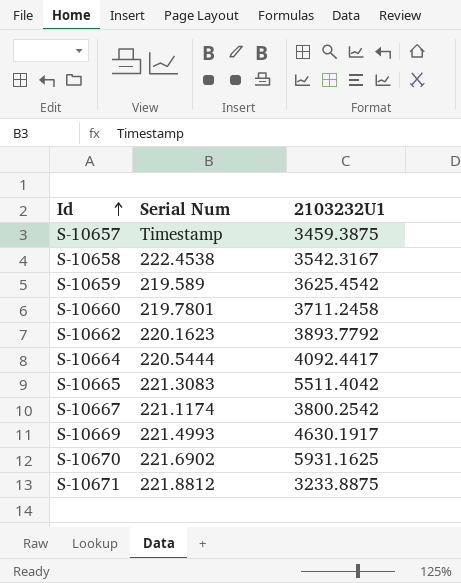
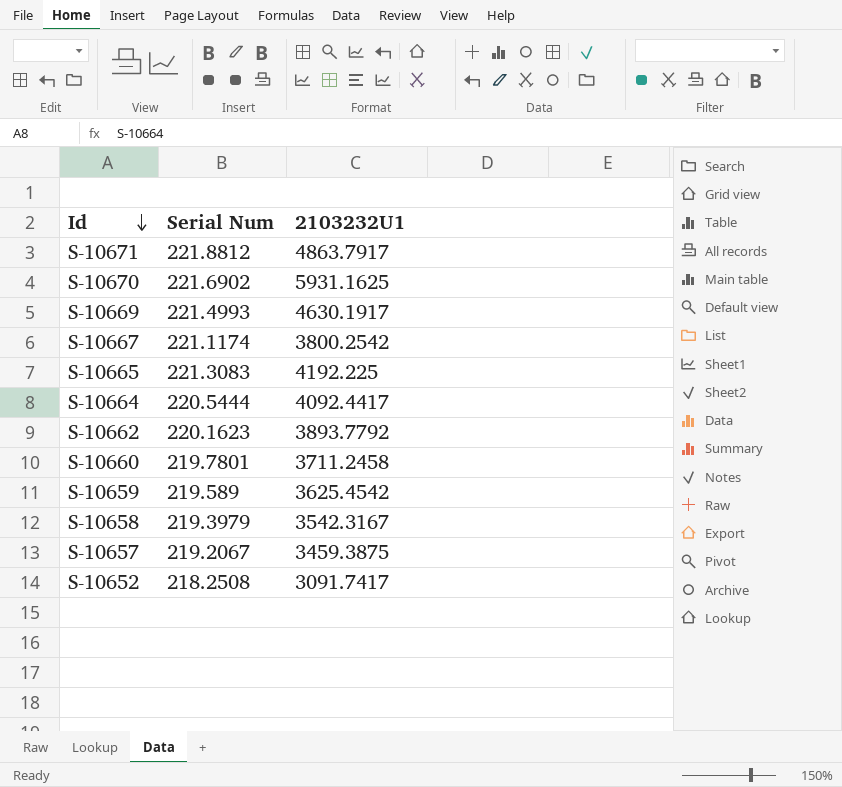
row order: Id ascending -> Id descending
S-10671 | 2103232U1: 3233.8875 -> 4863.7917
S-10665 | 2103232U1: 5511.4042 -> 4192.225
S-10658 | Serial Num: 222.4538 -> 219.3979
S-10657 | Serial Num: Timestamp -> 219.2067
row S-10652: none -> 218.2508 | 3091.7417

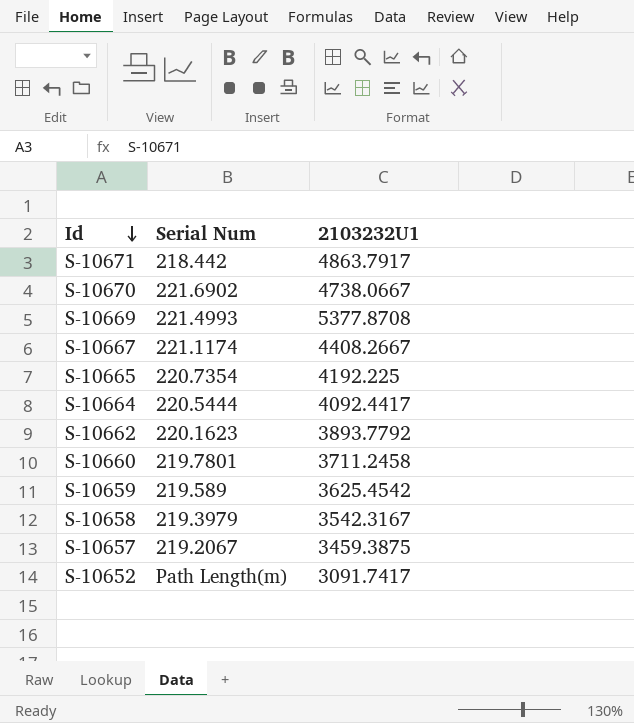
S-10671 | Serial Num: 221.8812 -> 218.442
S-10670 | 2103232U1: 5931.1625 -> 4738.0667
S-10669 | 2103232U1: 4630.1917 -> 5377.8708
S-10667 | 2103232U1: 3800.2542 -> 4408.2667
S-10665 | Serial Num: 221.3083 -> 220.7354
S-10652 | Serial Num: 218.2508 -> Path Length(m)

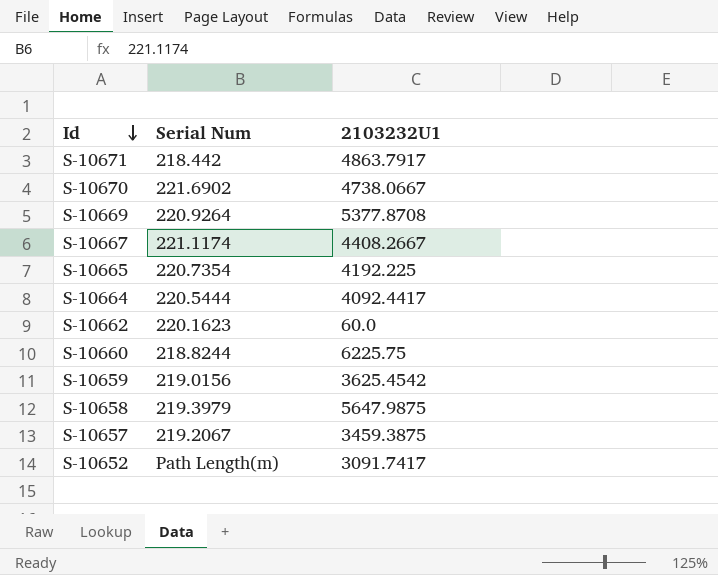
S-10669 | Serial Num: 221.4993 -> 220.9264
S-10662 | 2103232U1: 3893.7792 -> 60.0
S-10660 | Serial Num: 219.7801 -> 218.8244
S-10660 | 2103232U1: 3711.2458 -> 6225.75
S-10659 | Serial Num: 219.589 -> 219.0156
S-10658 | 2103232U1: 3542.3167 -> 5647.9875

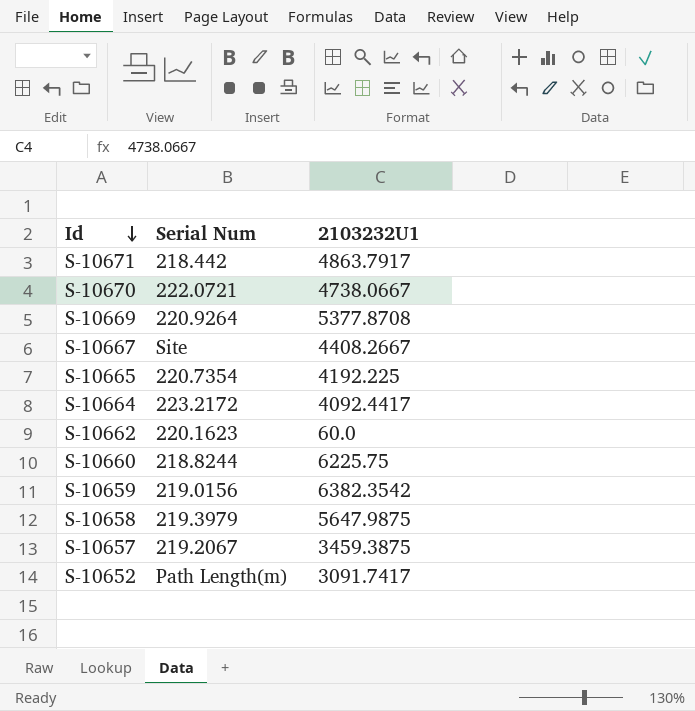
S-10670 | Serial Num: 221.6902 -> 222.0721
S-10667 | Serial Num: 221.1174 -> Site
S-10664 | Serial Num: 220.5444 -> 223.2172
S-10659 | 2103232U1: 3625.4542 -> 6382.3542

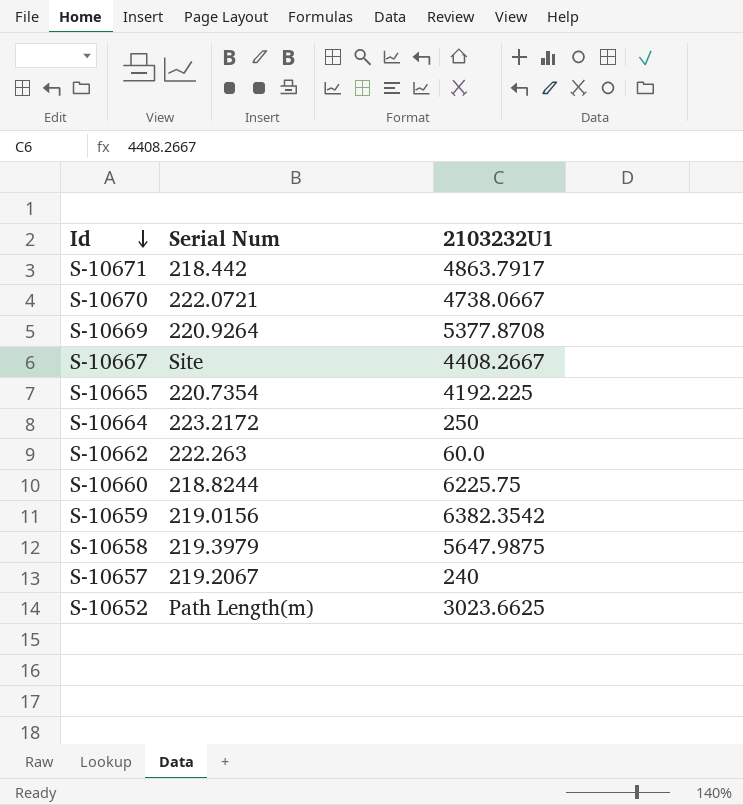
S-10664 | 2103232U1: 4092.4417 -> 250
S-10662 | Serial Num: 220.1623 -> 222.263
S-10657 | 2103232U1: 3459.3875 -> 240
S-10652 | 2103232U1: 3091.7417 -> 3023.6625

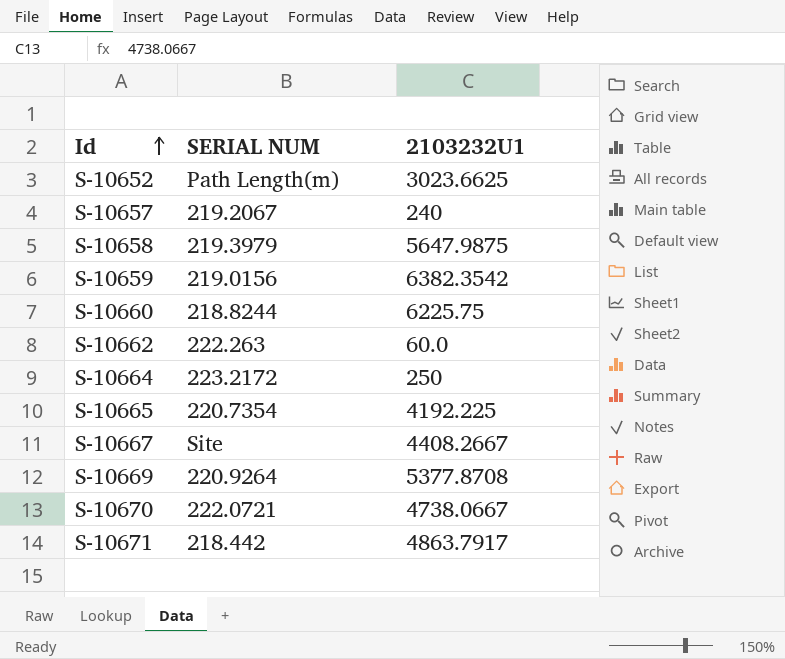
row order: Id descending -> Id ascending
column name: Serial Num -> SERIAL NUM

